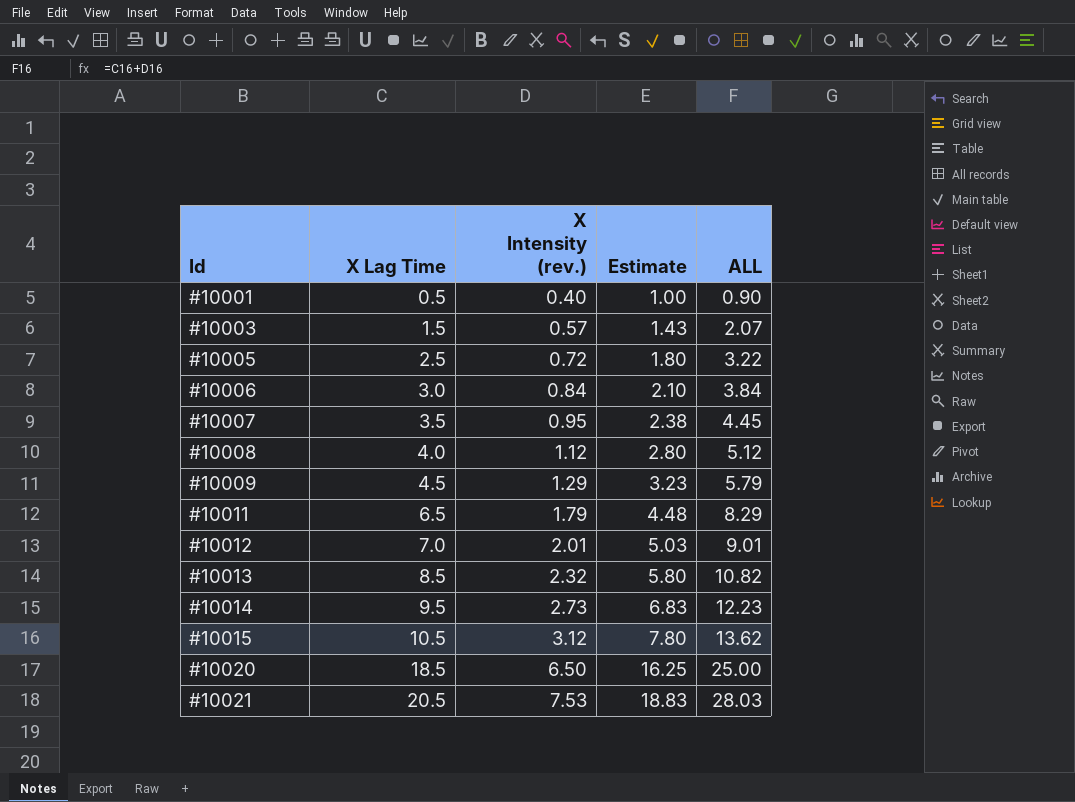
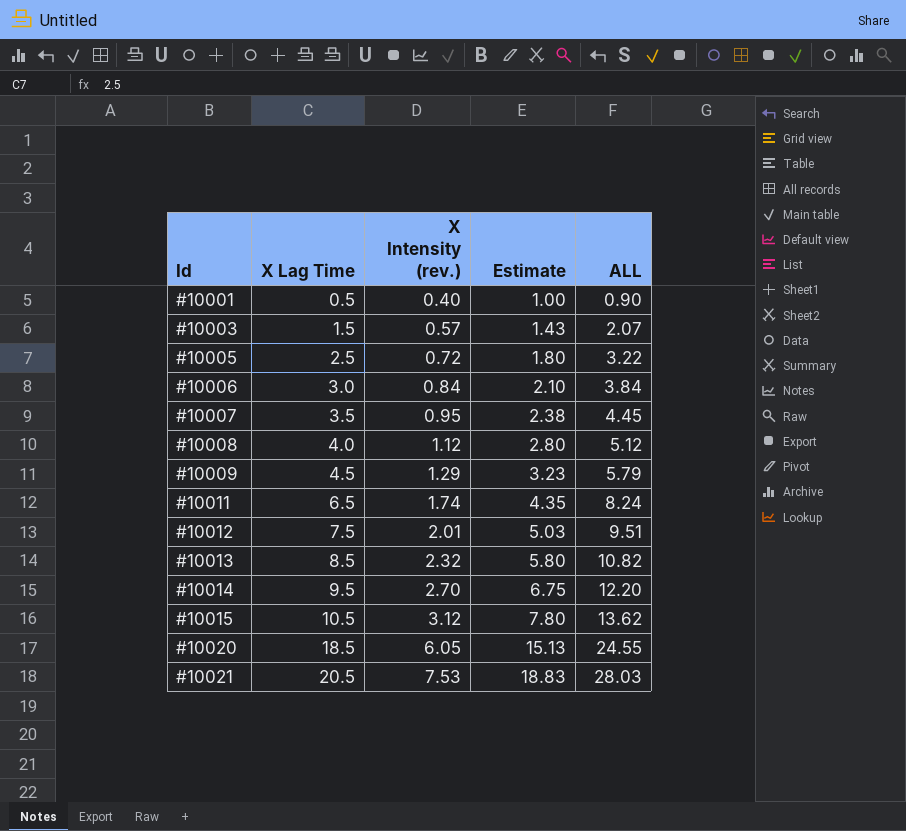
#10011 | X Intensity (rev.): 1.79 -> 1.74
#10011 | Estimate: 4.48 -> 4.35
#10011 | ALL: 8.29 -> 8.24
#10012 | X Lag Time: 7.0 -> 7.5
#10012 | ALL: 9.01 -> 9.51
#10014 | X Intensity (rev.): 2.73 -> 2.70
#10014 | Estimate: 6.83 -> 6.75
#10014 | ALL: 12.23 -> 12.20
#10020 | X Intensity (rev.): 6.50 -> 6.05
#10020 | Estimate: 16.25 -> 15.13
#10020 | ALL: 25.00 -> 24.55

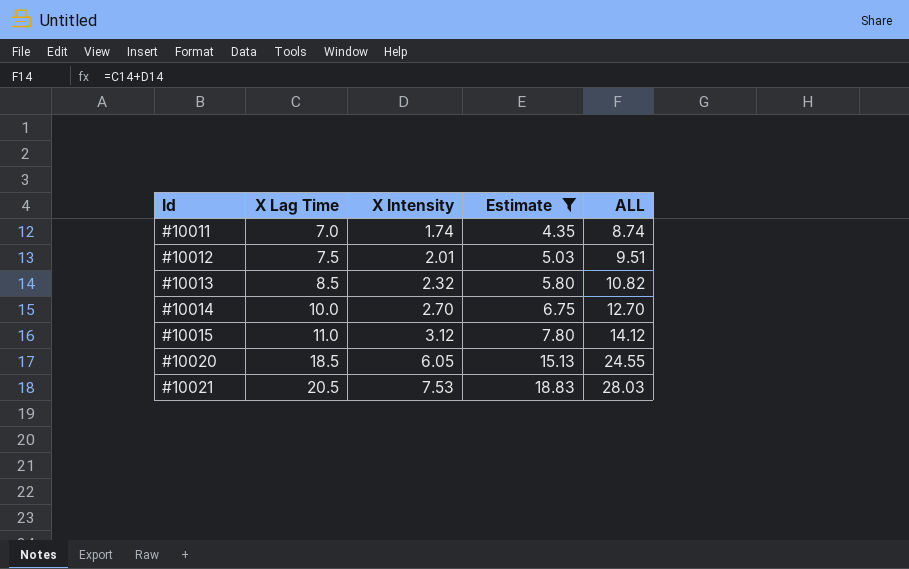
filter: none -> Estimate >= 4.35
column name: X Intensity (rev.) -> X Intensity
#10011 | X Lag Time: 6.5 -> 7.0
#10011 | ALL: 8.24 -> 8.74
#10014 | X Lag Time: 9.5 -> 10.0
#10014 | ALL: 12.20 -> 12.70
#10015 | X Lag Time: 10.5 -> 11.0
#10015 | ALL: 13.62 -> 14.12

